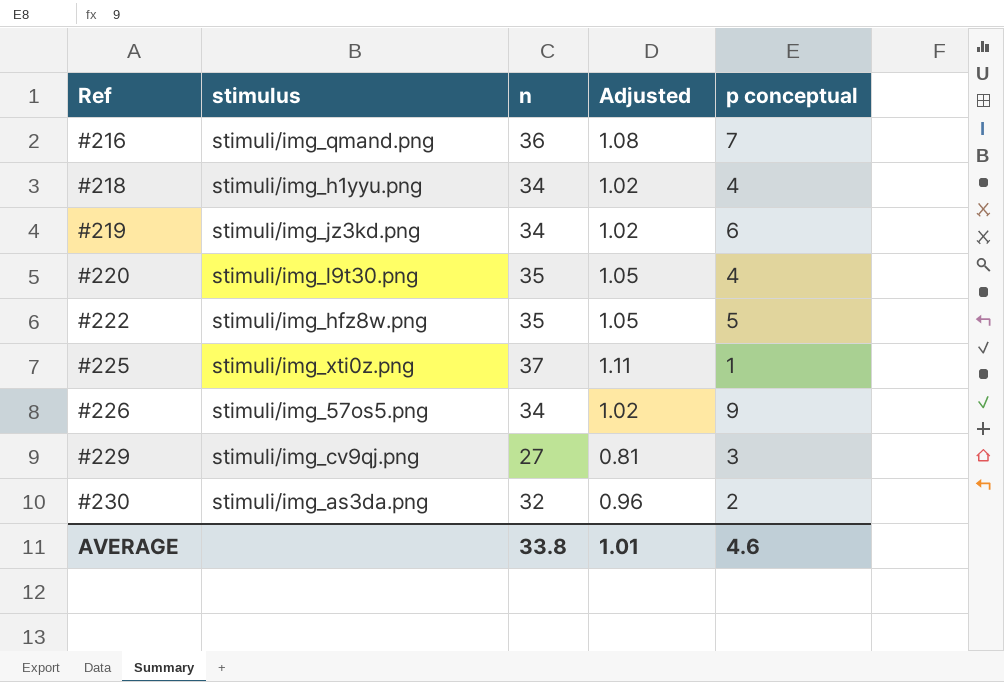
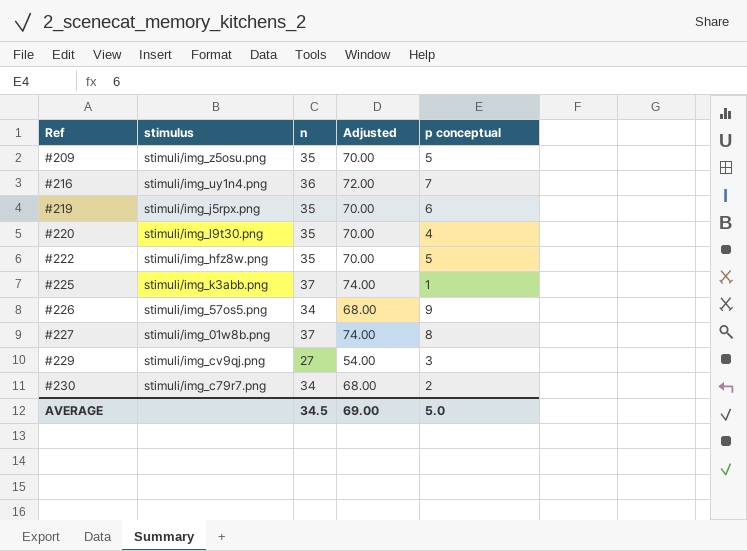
column Adjusted | formula: [n] * 0.03 -> [n] * 2
row #218: stimuli/img_h1yyu.png | 34 | 1.02 | 4 -> none
row #209: none -> stimuli/img_z5osu.png | 35 | 70.00 | 5
#216 | stimulus: stimuli/img_qmand.png -> stimuli/img_uy1n4.png
#219 | stimulus: stimuli/img_jz3kd.png -> stimuli/img_j5rpx.png
#219 | n: 34 -> 35
#225 | stimulus: stimuli/img_xti0z.png -> stimuli/img_k3abb.png
row #227: none -> stimuli/img_01w8b.png | 37 | 74.00 | 8
#230 | stimulus: stimuli/img_as3da.png -> stimuli/img_c79r7.png
#230 | n: 32 -> 34
AVERAGE | n: 33.8 -> 34.5
AVERAGE | Adjusted: 1.01 -> 69.00
AVERAGE | p conceptual: 4.6 -> 5.0

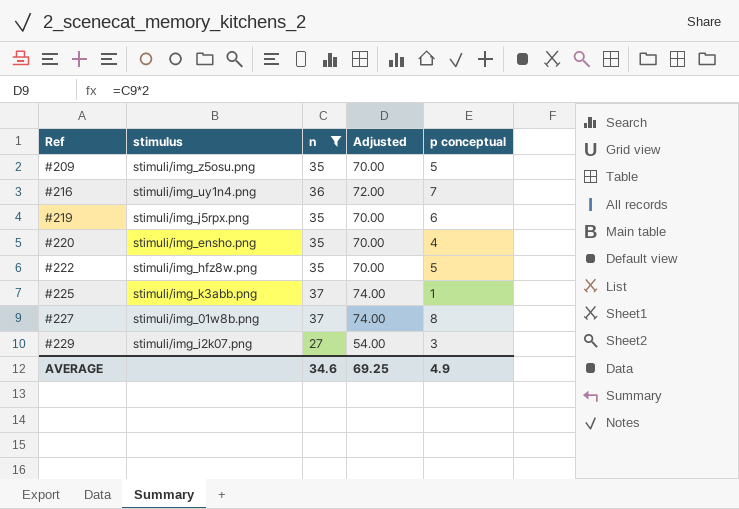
filter: none -> n != 34
#220 | stimulus: stimuli/img_l9t30.png -> stimuli/img_ensho.png
#229 | stimulus: stimuli/img_cv9qj.png -> stimuli/img_i2k07.png
AVERAGE | n: 34.5 -> 34.6
AVERAGE | Adjusted: 69.00 -> 69.25
AVERAGE | p conceptual: 5.0 -> 4.9

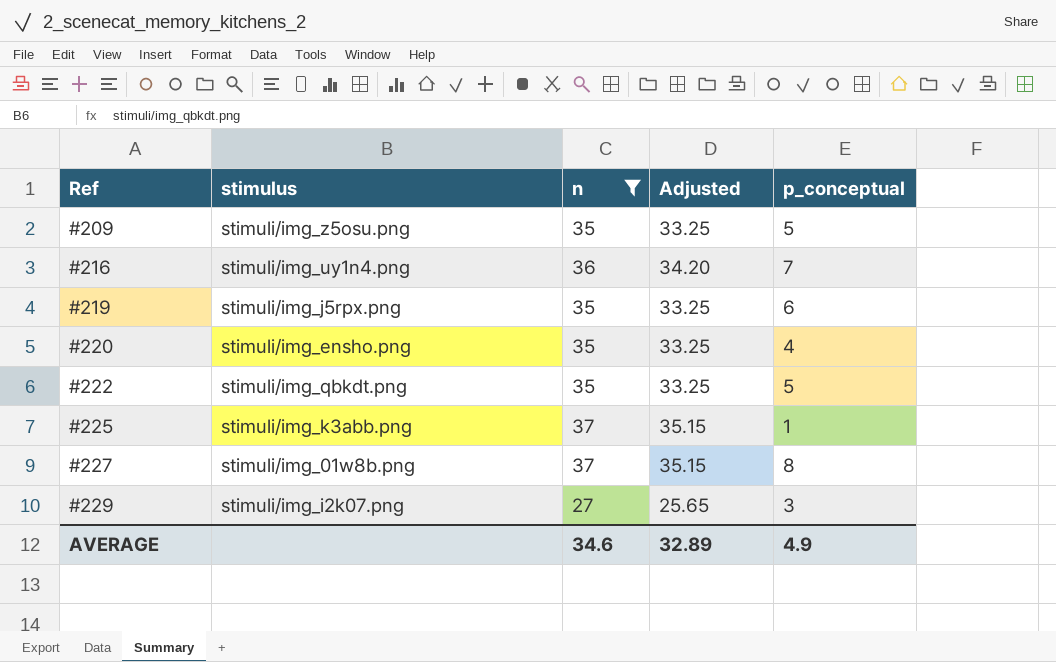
column Adjusted | formula: [n] * 2 -> [n] * 0.95
column name: p conceptual -> p_conceptual
#222 | stimulus: stimuli/img_hfz8w.png -> stimuli/img_qbkdt.png
AVERAGE | Adjusted: 69.25 -> 32.89

